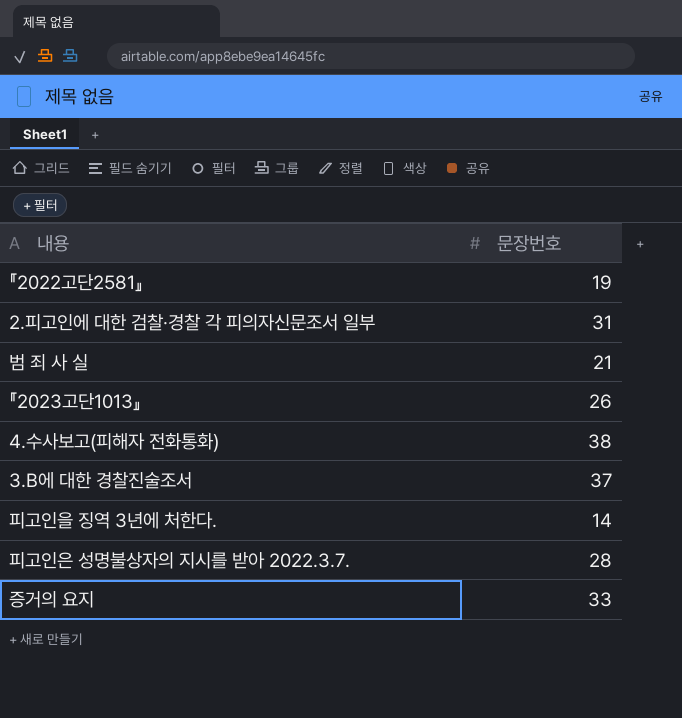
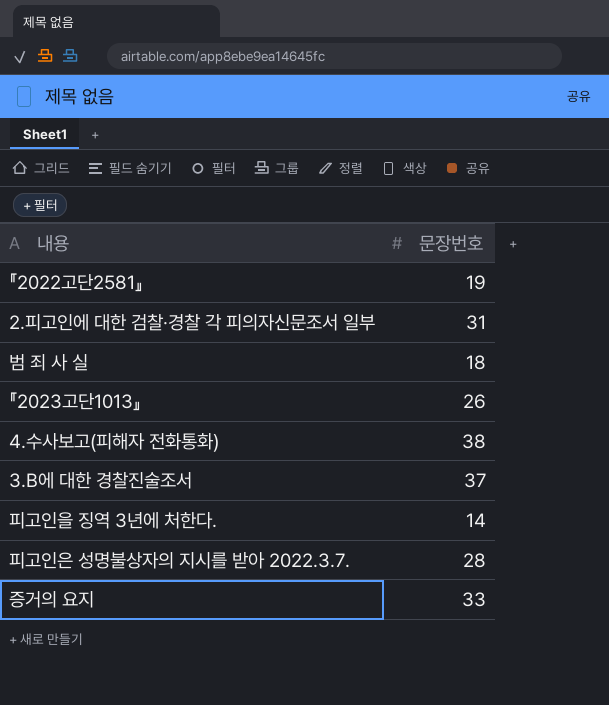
범 죄 사 실 | 문장번호: 21 -> 18

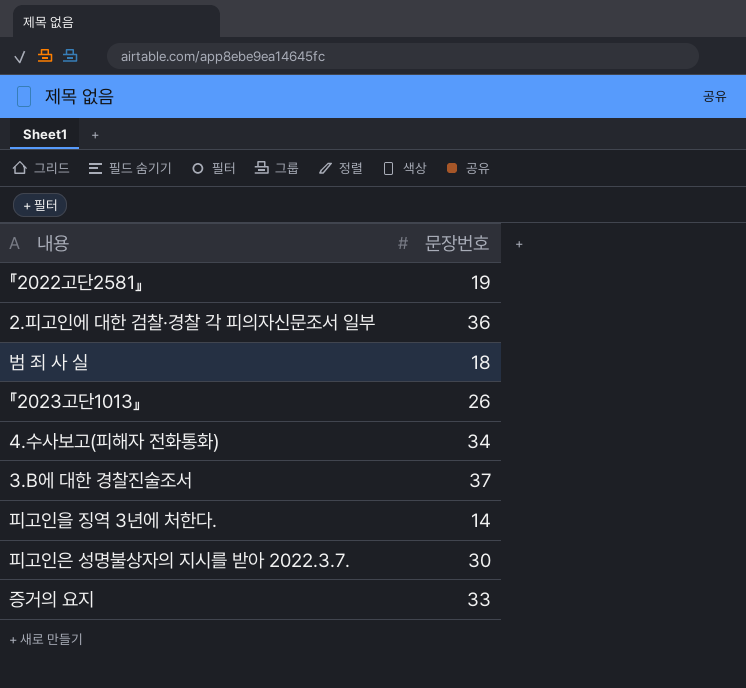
2.피고인에 대한 검찰·경찰 각 피의자신문조서 일부 | 문장번호: 31 -> 36
4.수사보고(피해자 전화통화) | 문장번호: 38 -> 34
피고인은 성명불상자의 지시를 받아 2022.3.7. | 문장번호: 28 -> 30

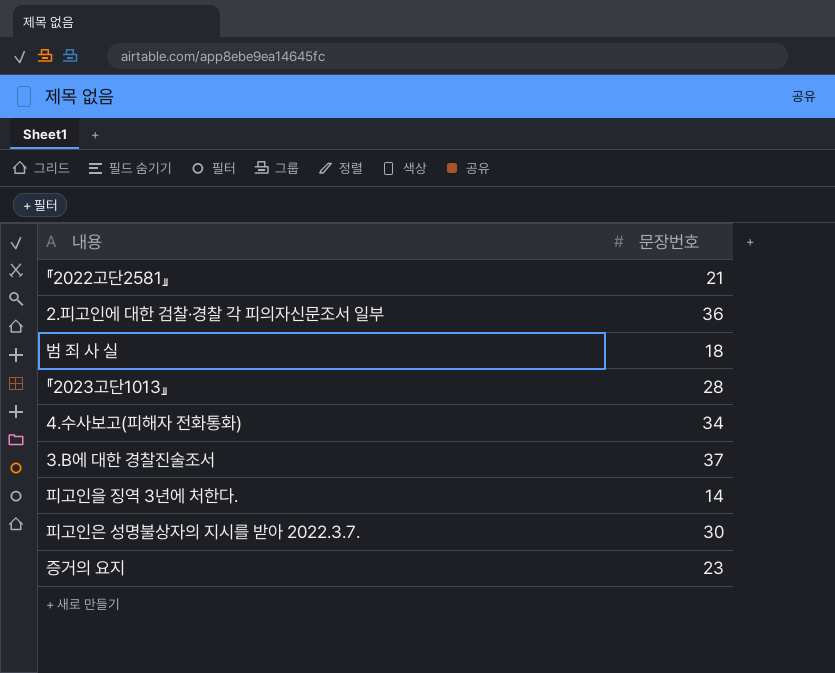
『2022고단2581』 | 문장번호: 19 -> 21
『2023고단1013』 | 문장번호: 26 -> 28
증거의 요지 | 문장번호: 33 -> 23

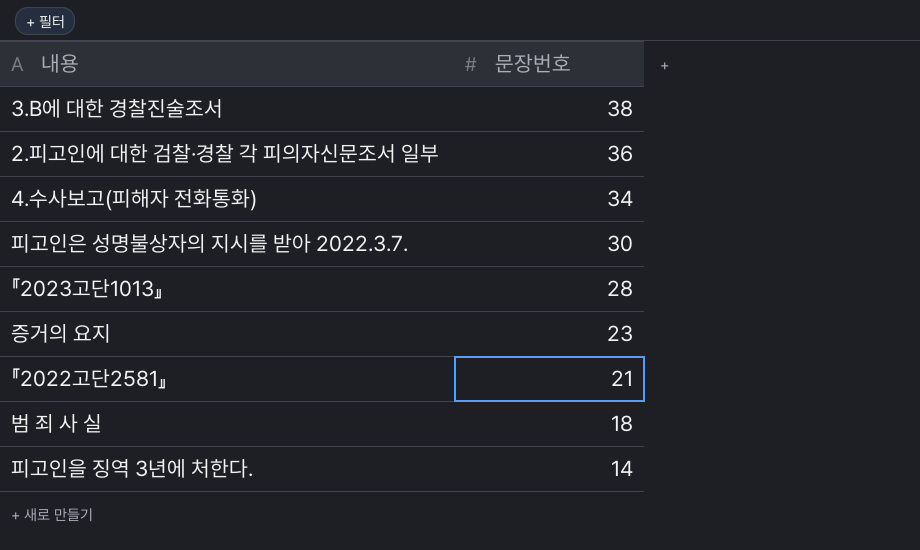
row order: none -> 문장번호 descending
3.B에 대한 경찰진술조서 | 문장번호: 37 -> 38

